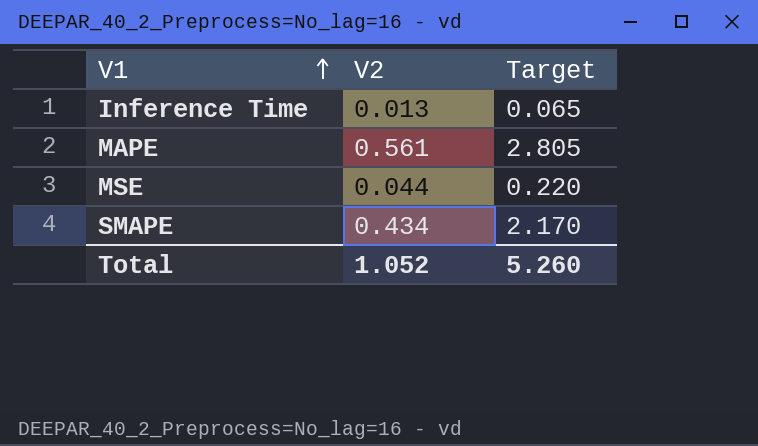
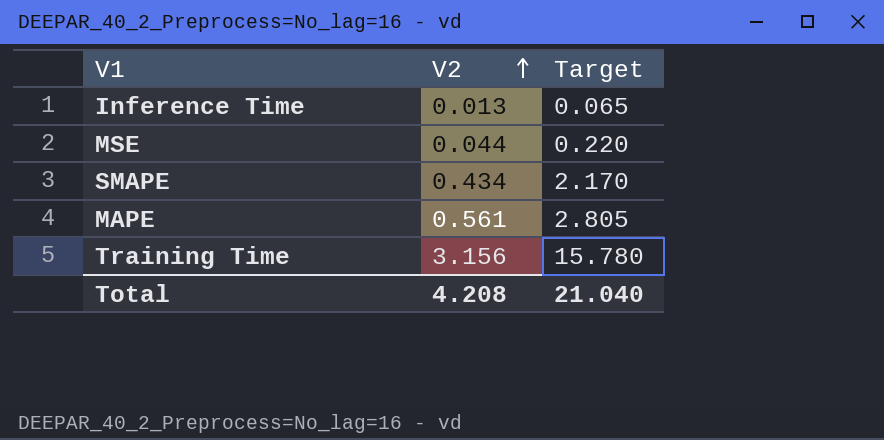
row order: V1 ascending -> V2 ascending
row Training Time: none -> 3.156 | 15.780
Total | V2: 1.052 -> 4.208
Total | Target: 5.260 -> 21.040

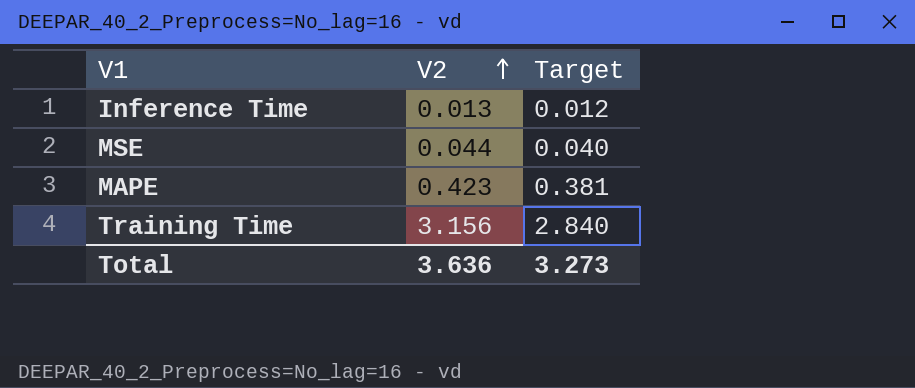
column Target | formula: [V2] * 5 -> [V2] * 0.9
row SMAPE: 0.434 | 2.170 -> none
MAPE | V2: 0.561 -> 0.423
Total | V2: 4.208 -> 3.636
Total | Target: 21.040 -> 3.273

